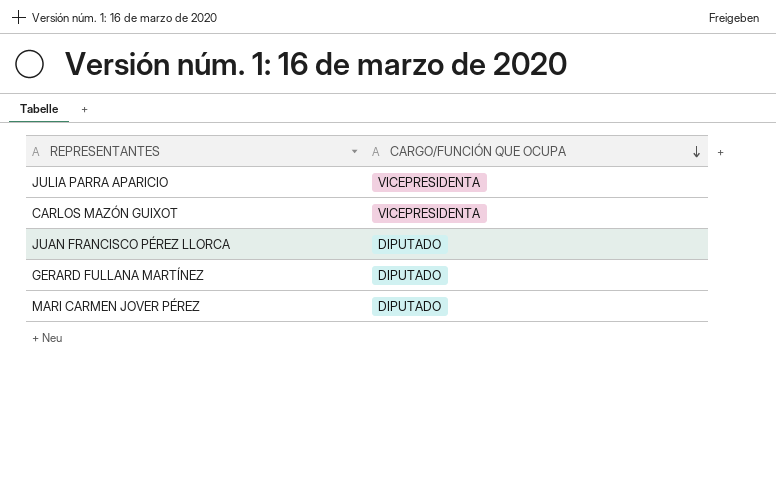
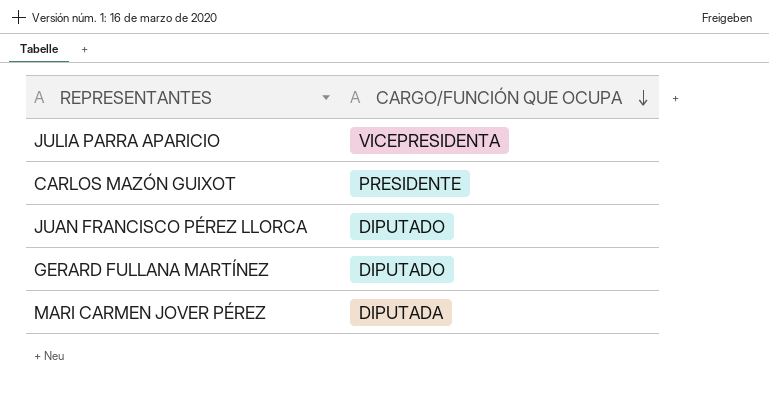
CARLOS MAZÓN GUIXOT | CARGO/FUNCIÓN QUE OCUPA: VICEPRESIDENTA -> PRESIDENTE
MARI CARMEN JOVER PÉREZ | CARGO/FUNCIÓN QUE OCUPA: DIPUTADO -> DIPUTADA

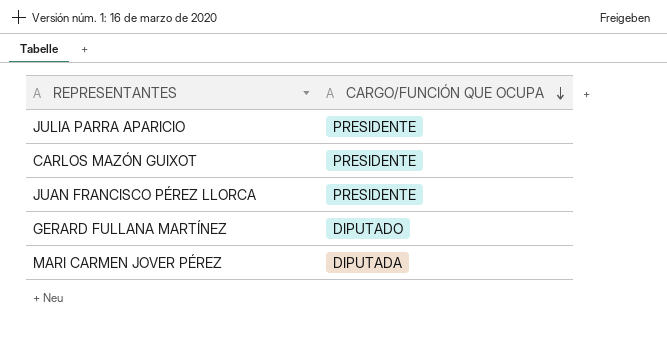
JULIA PARRA APARICIO | CARGO/FUNCIÓN QUE OCUPA: VICEPRESIDENTA -> PRESIDENTE
JUAN FRANCISCO PÉREZ LLORCA | CARGO/FUNCIÓN QUE OCUPA: DIPUTADO -> PRESIDENTE

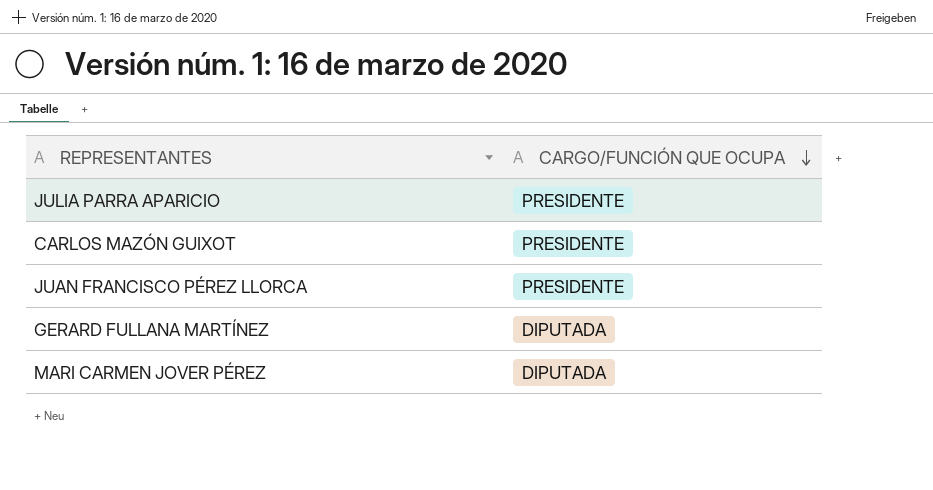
GERARD FULLANA MARTÍNEZ | CARGO/FUNCIÓN QUE OCUPA: DIPUTADO -> DIPUTADA

